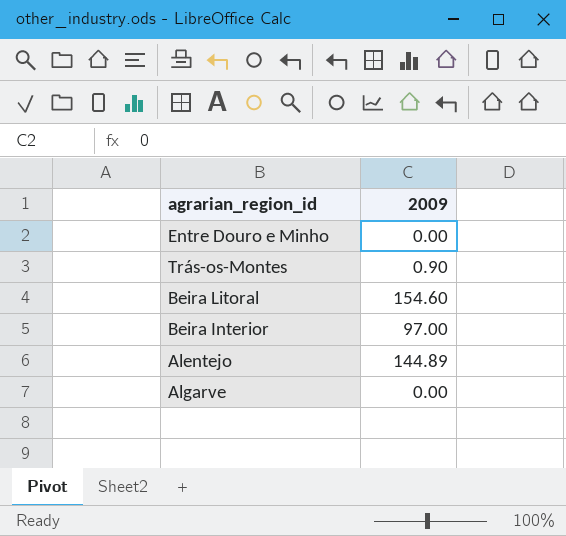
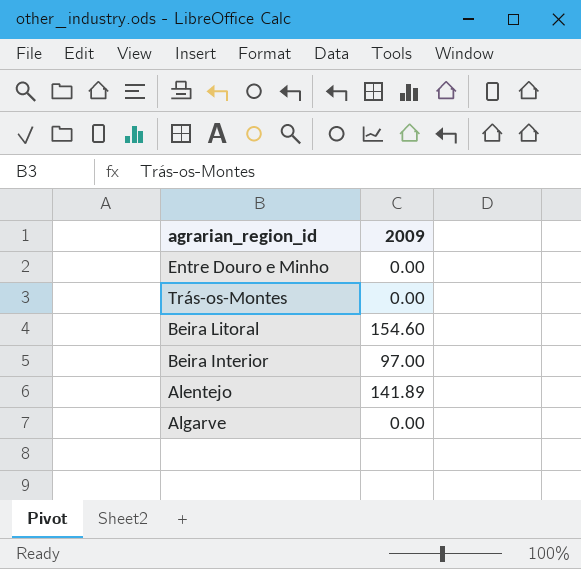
Trás-os-Montes | 2009: 0.90 -> 0.00
Alentejo | 2009: 144.89 -> 141.89

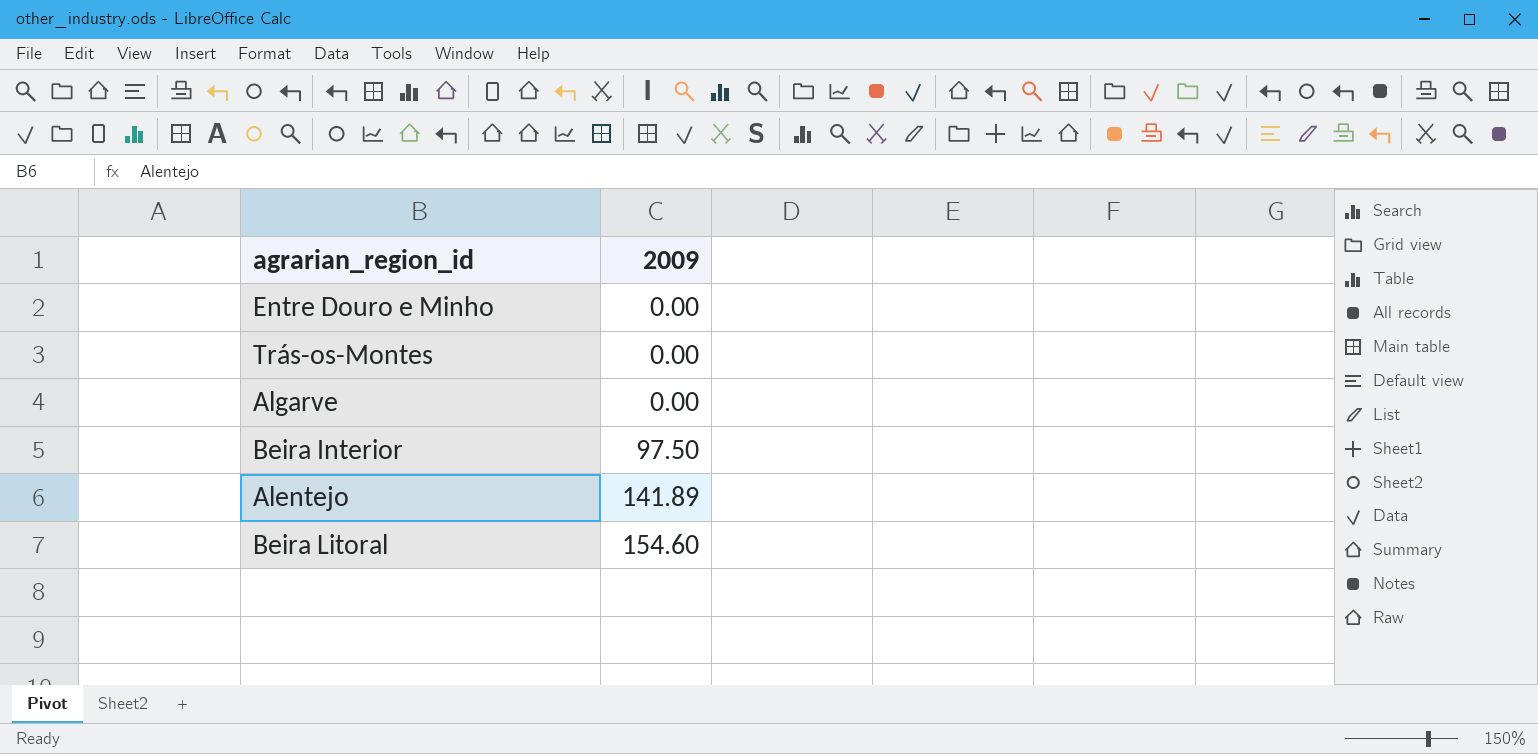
row order: none -> 2009 ascending
Beira Interior | 2009: 97.00 -> 97.50

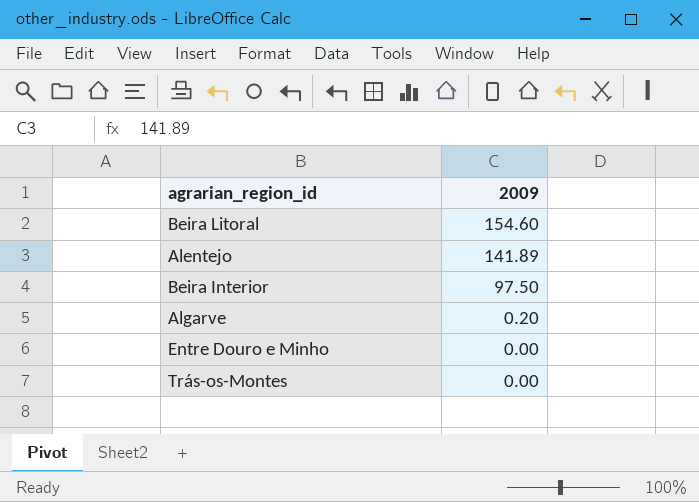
row order: 2009 ascending -> 2009 descending
Algarve | 2009: 0.00 -> 0.20

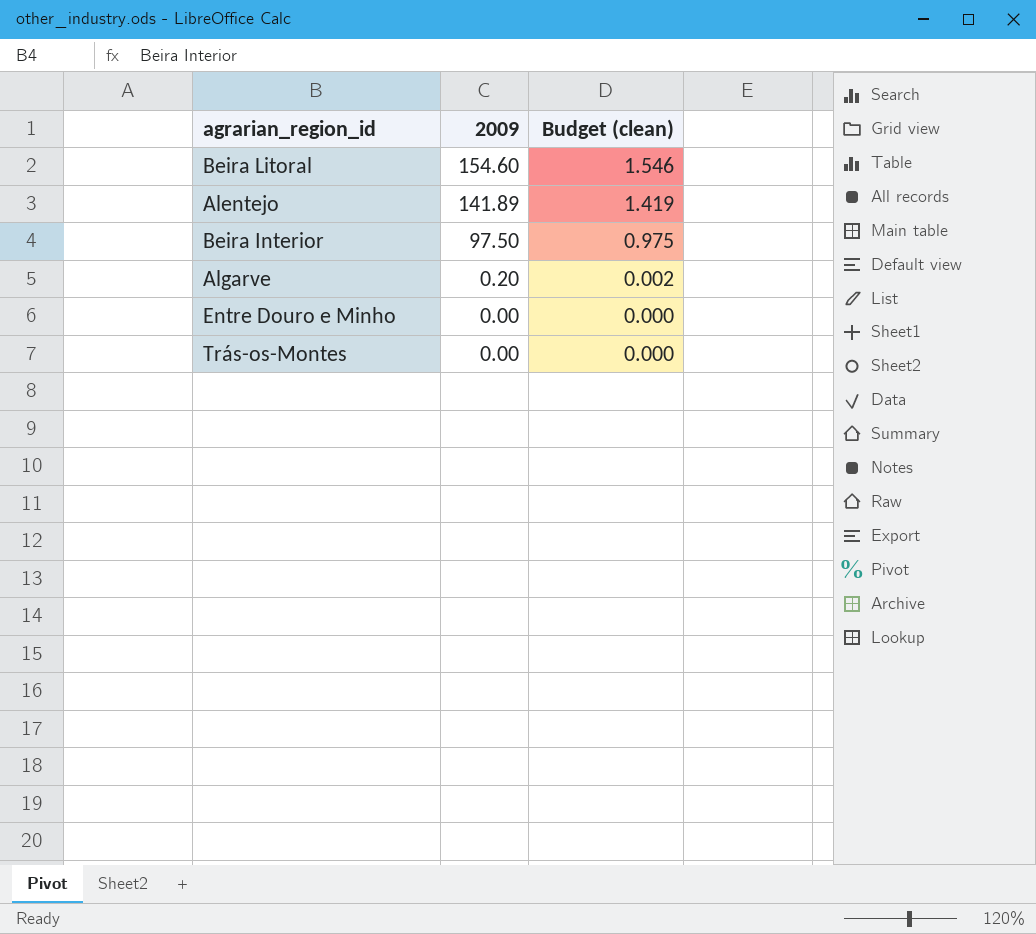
column Budget (clean) | formula: none -> [2009] * 0.01

